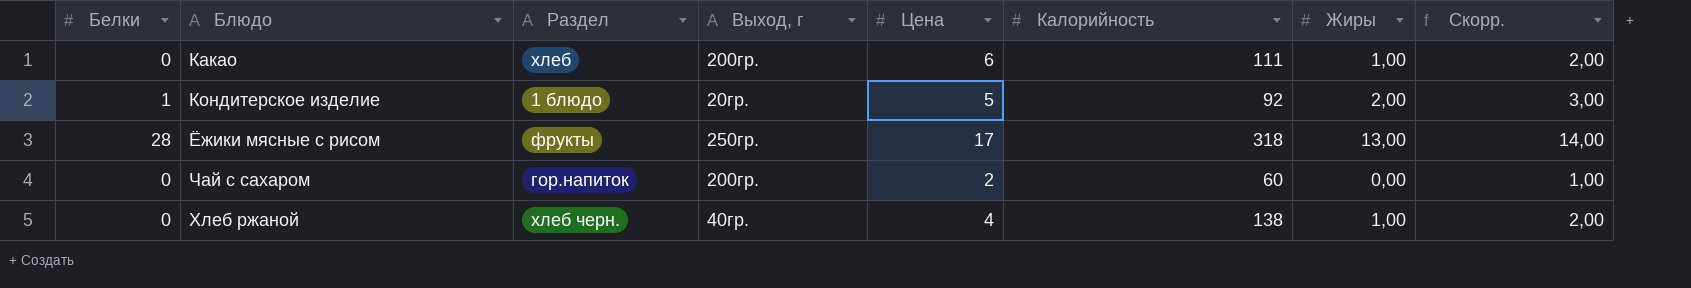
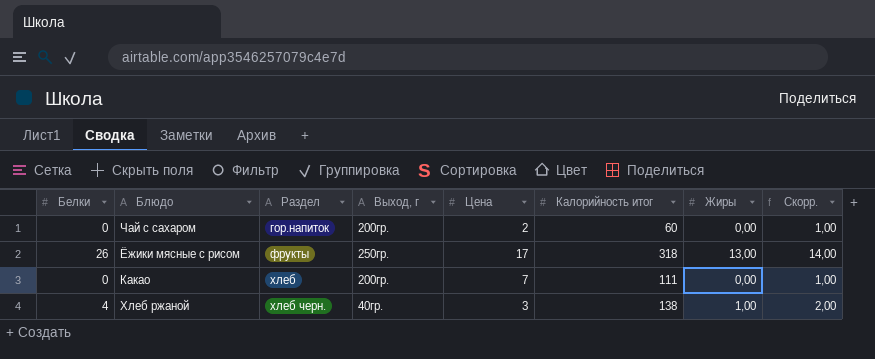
row order: none -> Раздел ascending
column name: Калорийность -> Калорийность итог
row Кондитерское изделие: 1 | 1 блюдо | 20гр. | 5 | 92 | 2,00 | 3,00 -> none
Ёжики мясные с рисом | Белки: 28 -> 26
Какао | Цена: 6 -> 7
Какао | Жиры: 1,00 -> 0,00
Какао | Скорр.: 2,00 -> 1,00
Хлеб ржаной | Белки: 0 -> 4
Хлеб ржаной | Цена: 4 -> 3

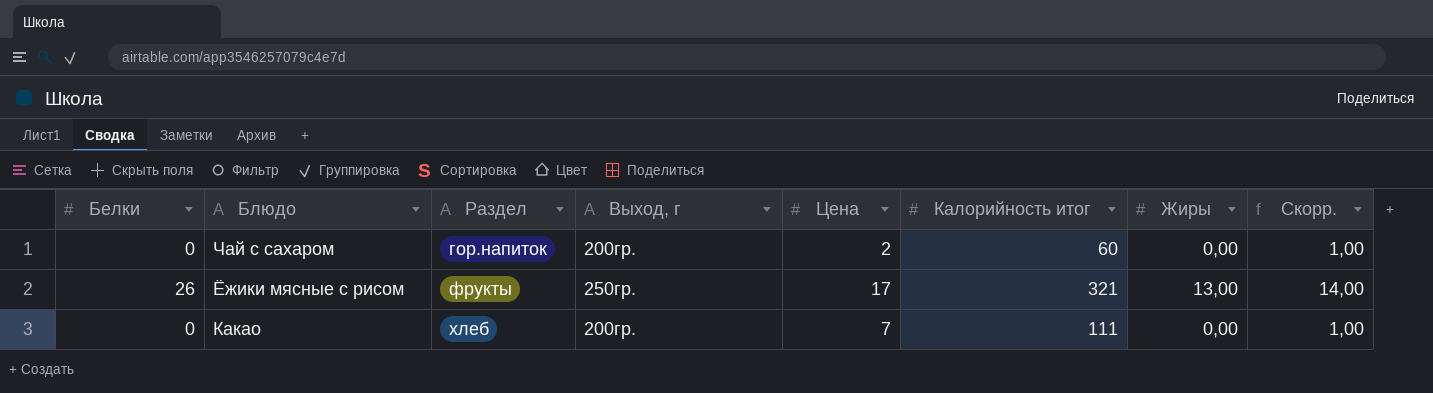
row Хлеб ржаной: 4 | хлеб черн. | 40гр. | 3 | 138 | 1,00 | 2,00 -> none
Ёжики мясные с рисом | Калорийность итог: 318 -> 321

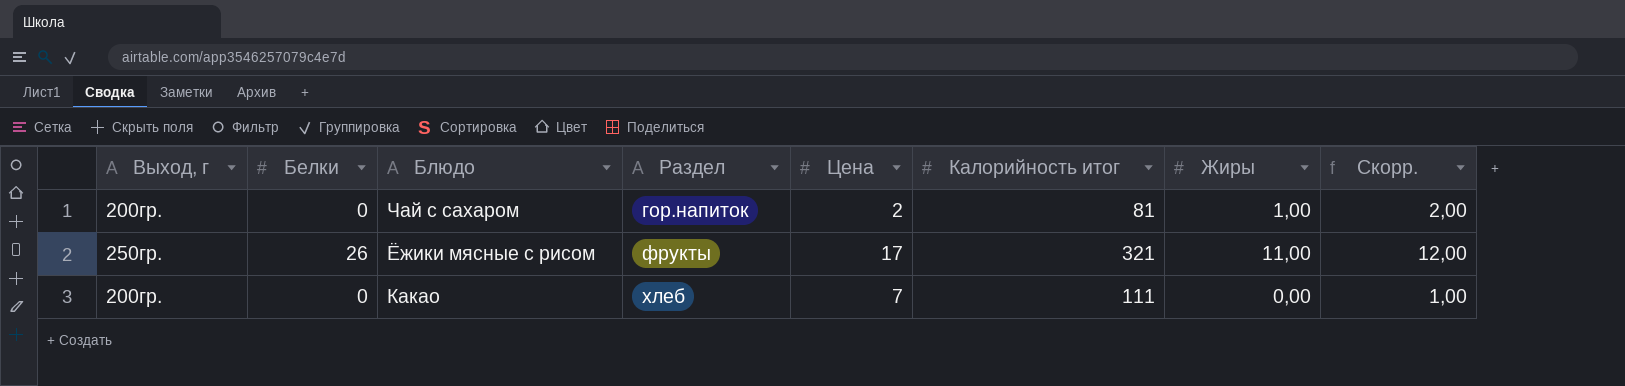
column Выход, г | position: 4 -> 1
Чай с сахаром | Калорийность итог: 60 -> 81
Чай с сахаром | Жиры: 0,00 -> 1,00
Чай с сахаром | Скорр.: 1,00 -> 2,00
Ёжики мясные с рисом | Жиры: 13,00 -> 11,00
Ёжики мясные с рисом | Скорр.: 14,00 -> 12,00

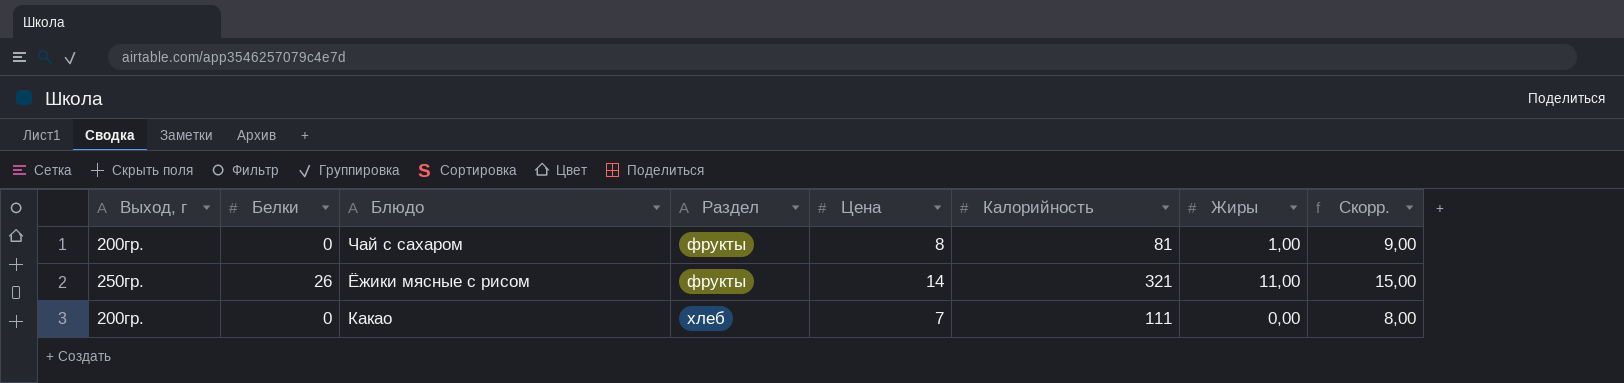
column name: Калорийность итог -> Калорийность
column Скорр. | formula: [Жиры] + 1 -> [Цена] + 1
Чай с сахаром | Раздел: гор.напиток -> фрукты
Чай с сахаром | Цена: 2 -> 8
Ёжики мясные с рисом | Цена: 17 -> 14

